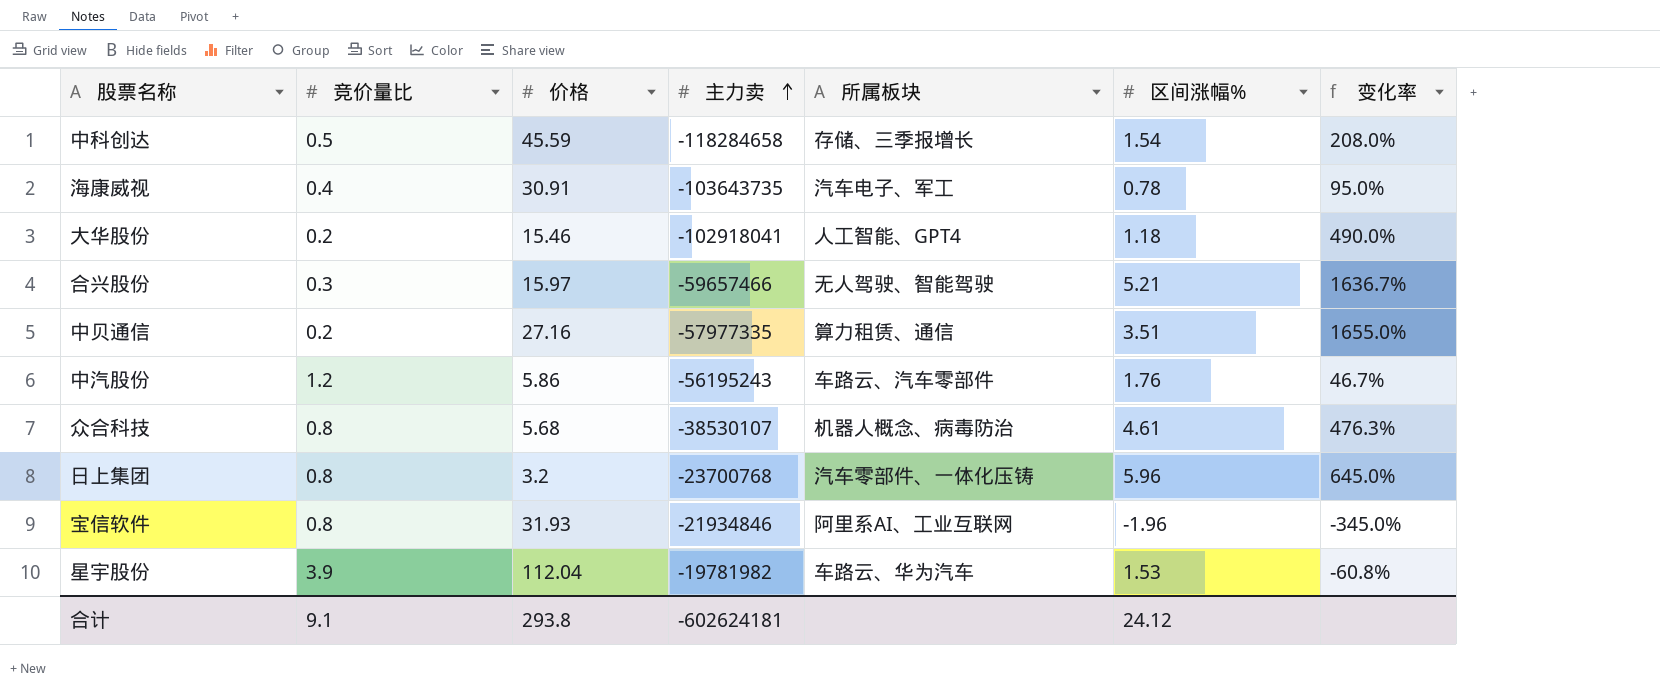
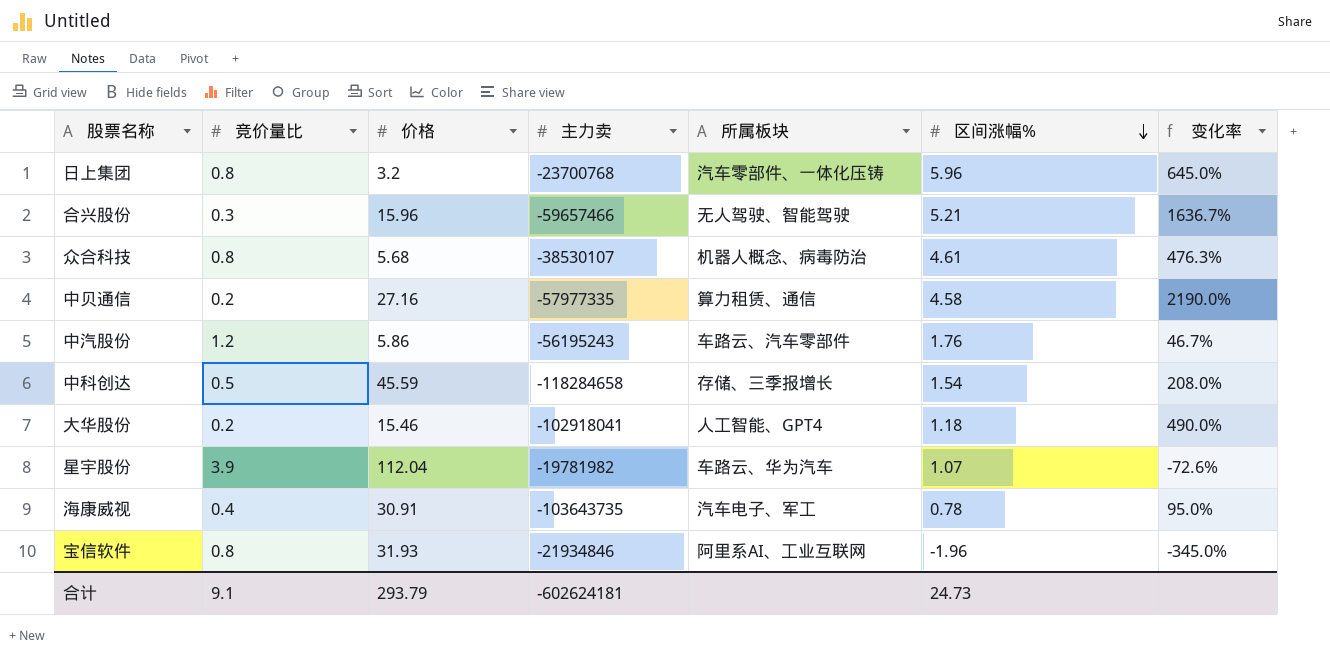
row order: 主力卖 ascending -> 区间涨幅% descending
合兴股份 | 价格: 15.97 -> 15.96
中贝通信 | 区间涨幅%: 3.51 -> 4.58
中贝通信 | 变化率: 1655.0% -> 2190.0%
星宇股份 | 区间涨幅%: 1.53 -> 1.07
星宇股份 | 变化率: -60.8% -> -72.6%
合计 | 价格: 293.8 -> 293.79
合计 | 区间涨幅%: 24.12 -> 24.73

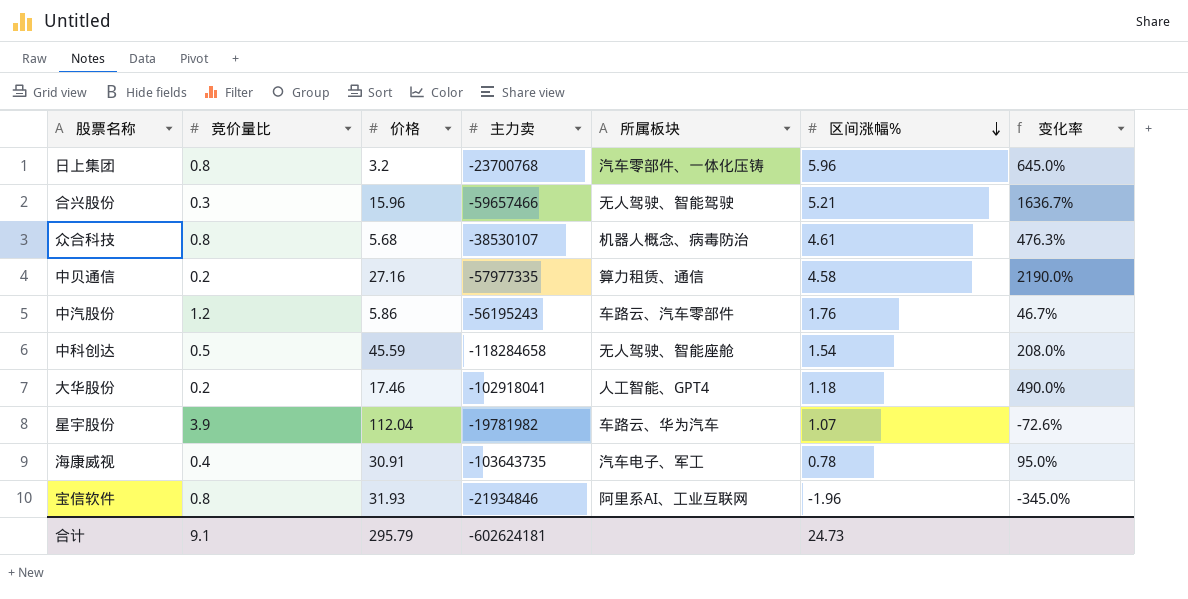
中科创达 | 所属板块: 存储、三季报增长 -> 无人驾驶、智能座舱
大华股份 | 价格: 15.46 -> 17.46
合计 | 价格: 293.79 -> 295.79

